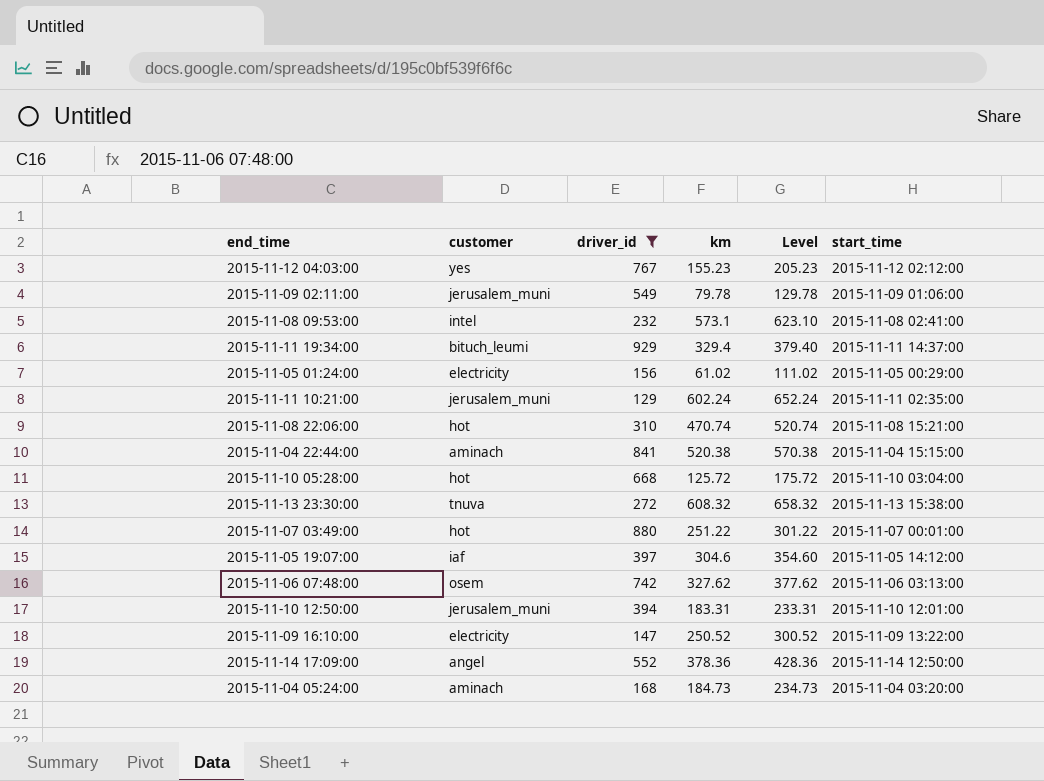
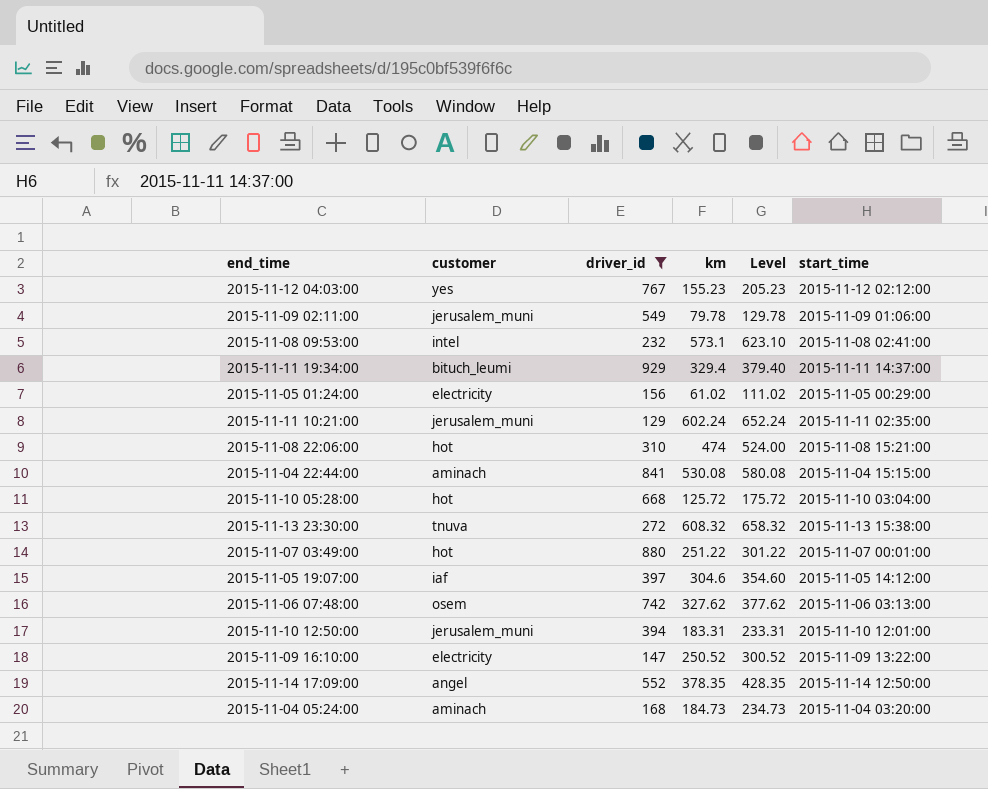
2015-11-08 22:06:00 | km: 470.74 -> 474
2015-11-08 22:06:00 | Level: 520.74 -> 524.00
2015-11-04 22:44:00 | km: 520.38 -> 530.08
2015-11-04 22:44:00 | Level: 570.38 -> 580.08
2015-11-14 17:09:00 | km: 378.36 -> 378.35
2015-11-14 17:09:00 | Level: 428.36 -> 428.35

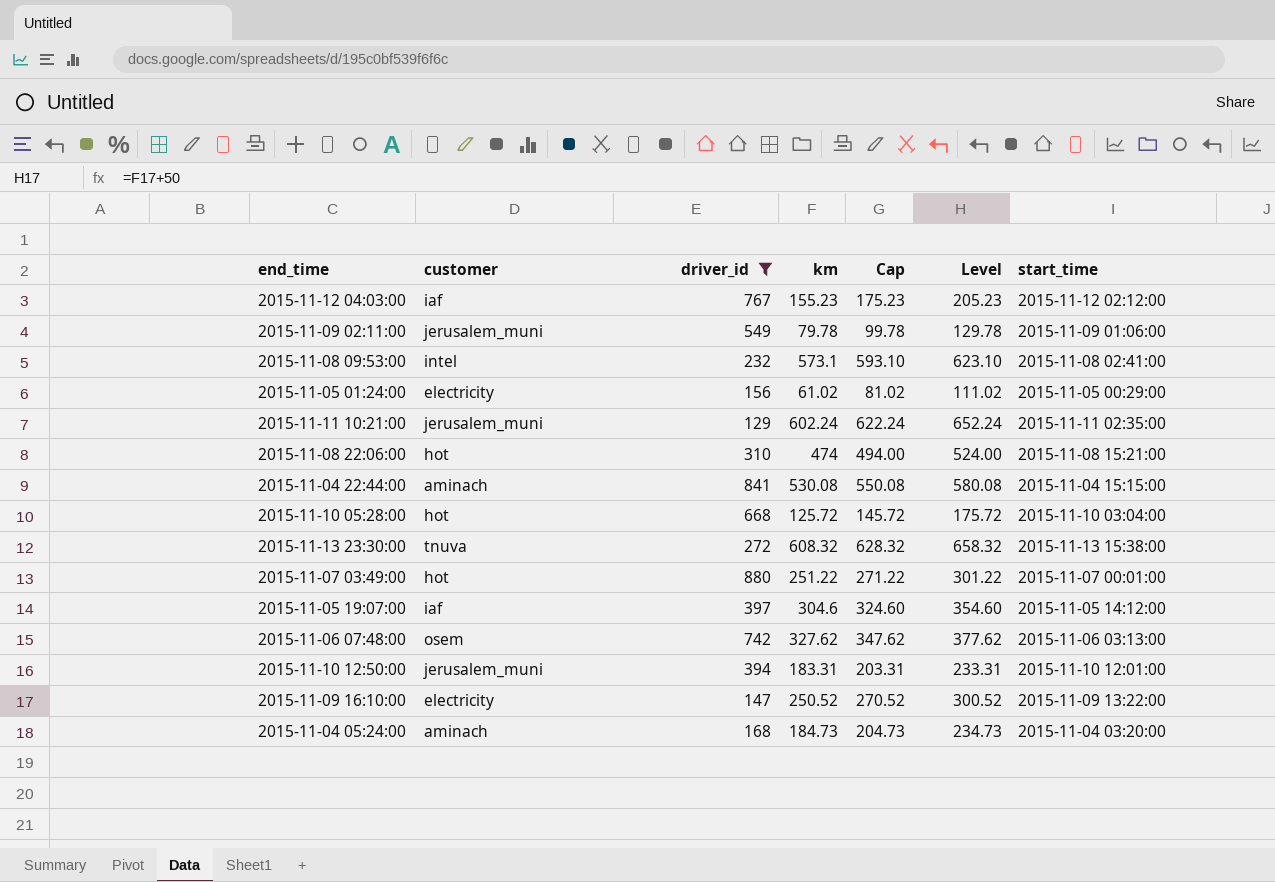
column Cap | formula: none -> [km] + 20
row 2015-11-11 19:34:00: bituch_leumi | 929 | 329.4 | 379.40 | 2015-11-11 14:37:00 -> none
row 2015-11-14 17:09:00: angel | 552 | 378.35 | 428.35 | 2015-11-14 12:50:00 -> none
2015-11-12 04:03:00 | customer: yes -> iaf

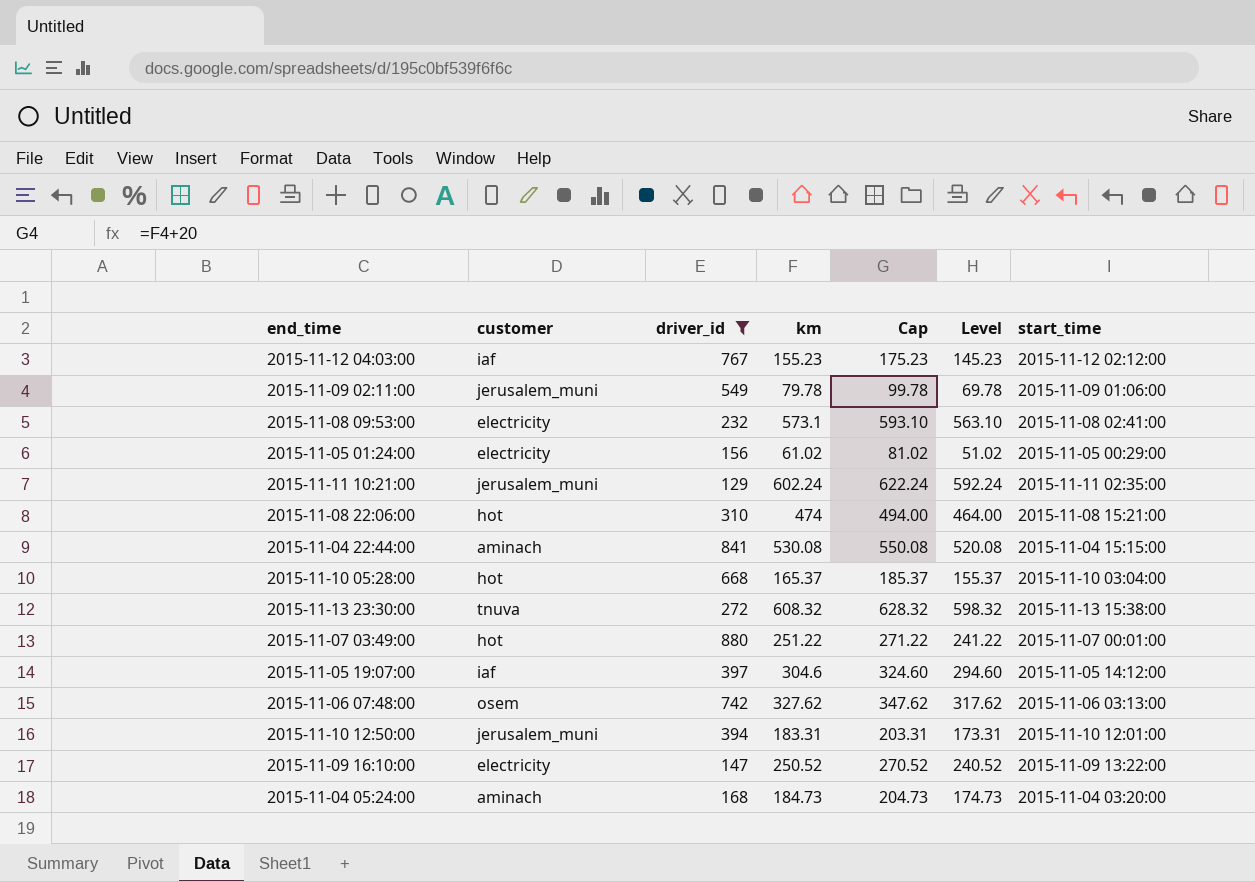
column Level | formula: [km] + 50 -> [km] - 10
2015-11-08 09:53:00 | customer: intel -> electricity
2015-11-10 05:28:00 | km: 125.72 -> 165.37
2015-11-10 05:28:00 | Cap: 145.72 -> 185.37

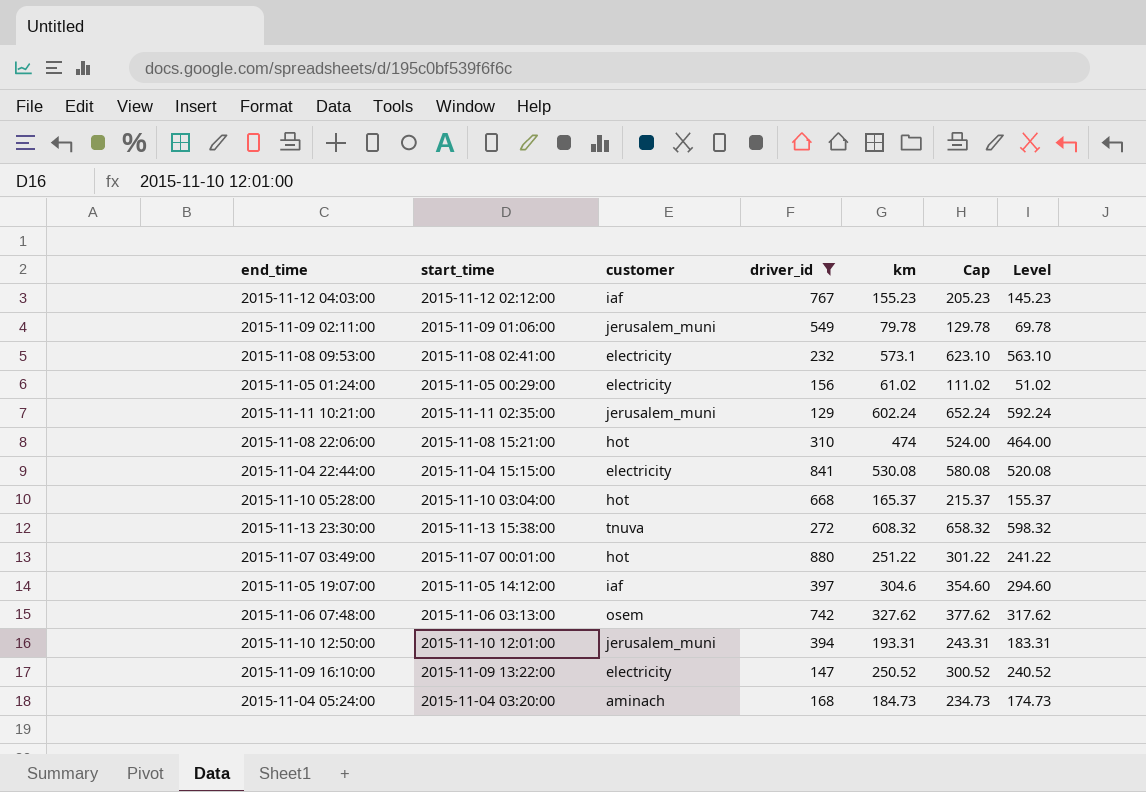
column start_time | position: 7 -> 2
column Cap | formula: [km] + 20 -> [km] + 50
2015-11-04 22:44:00 | customer: aminach -> electricity
2015-11-10 12:50:00 | km: 183.31 -> 193.31
2015-11-10 12:50:00 | Level: 173.31 -> 183.31

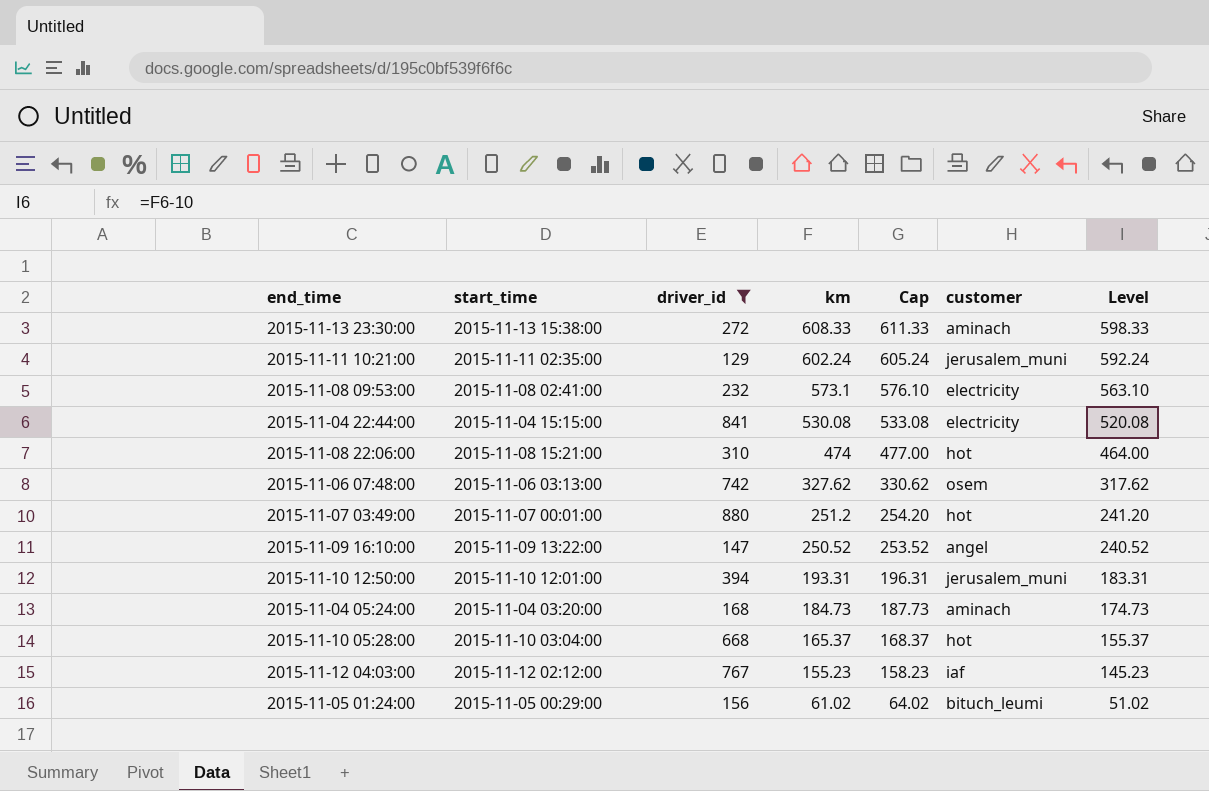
row order: none -> km descending
column Cap | formula: [km] + 50 -> [km] + 3
column customer | position: 3 -> 6
row 2015-11-09 02:11:00: 2015-11-09 01:06:00 | jerusalem_muni | 549 | 79.78 | 129.78 | 69.78 -> none
row 2015-11-05 19:07:00: 2015-11-05 14:12:00 | iaf | 397 | 304.6 | 354.60 | 294.60 -> none
2015-11-13 23:30:00 | km: 608.32 -> 608.33
2015-11-13 23:30:00 | customer: tnuva -> aminach
2015-11-13 23:30:00 | Level: 598.32 -> 598.33
2015-11-07 03:49:00 | km: 251.22 -> 251.2
2015-11-07 03:49:00 | Level: 241.22 -> 241.20
2015-11-09 16:10:00 | customer: electricity -> angel
2015-11-05 01:24:00 | customer: electricity -> bituch_leumi

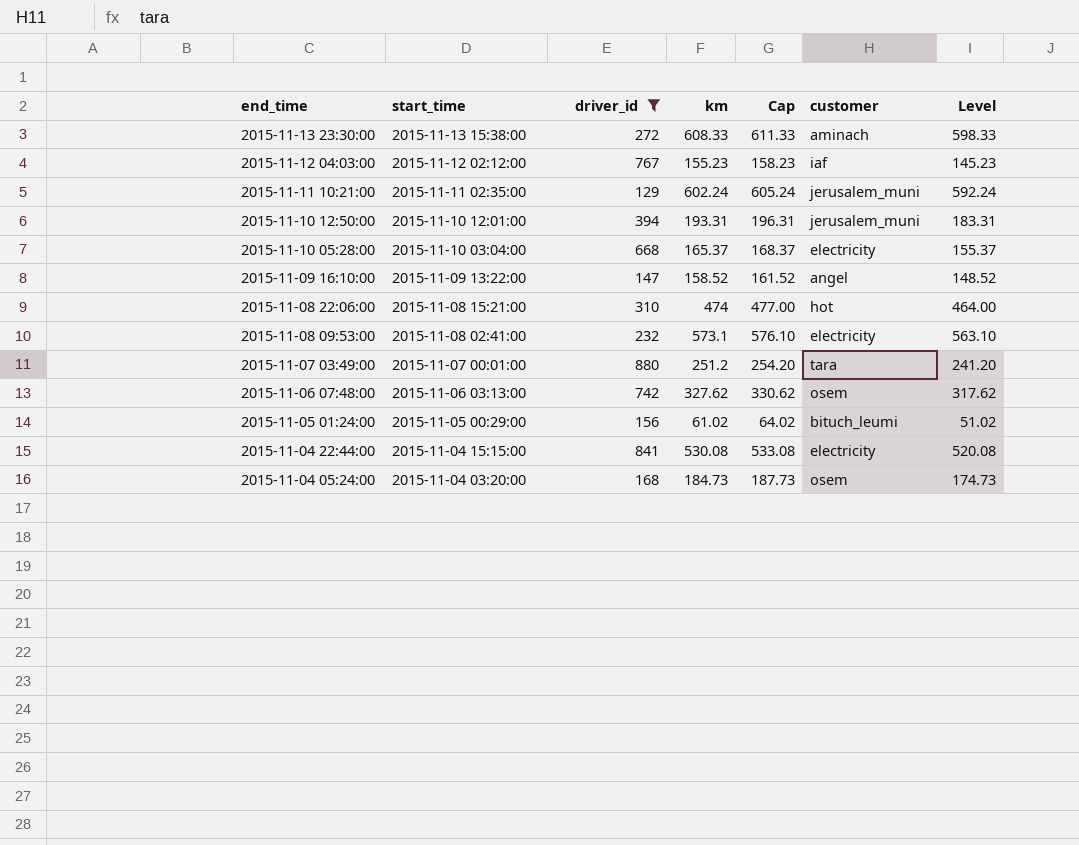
row order: km descending -> end_time descending
2015-11-10 05:28:00 | customer: hot -> electricity
2015-11-09 16:10:00 | km: 250.52 -> 158.52
2015-11-09 16:10:00 | Cap: 253.52 -> 161.52
2015-11-09 16:10:00 | Level: 240.52 -> 148.52
2015-11-07 03:49:00 | customer: hot -> tara
2015-11-04 05:24:00 | customer: aminach -> osem

